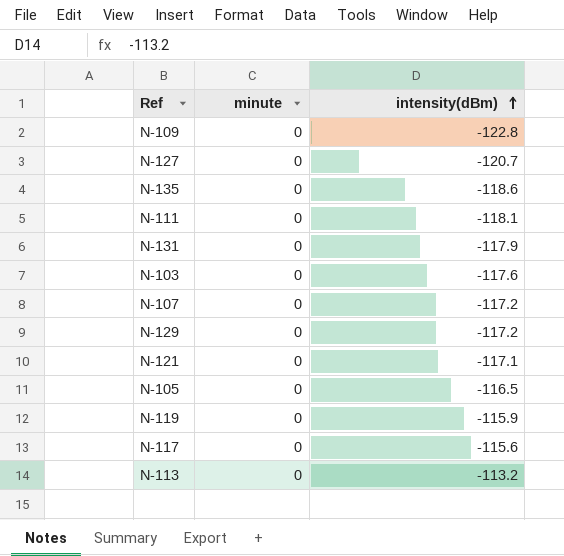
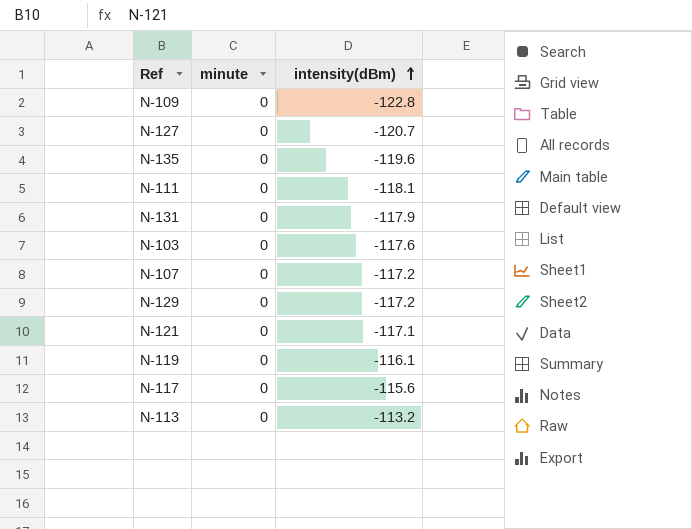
row N-105: 0 | -116.5 -> none
N-135 | intensity(dBm): -118.6 -> -119.6
N-119 | intensity(dBm): -115.9 -> -116.1

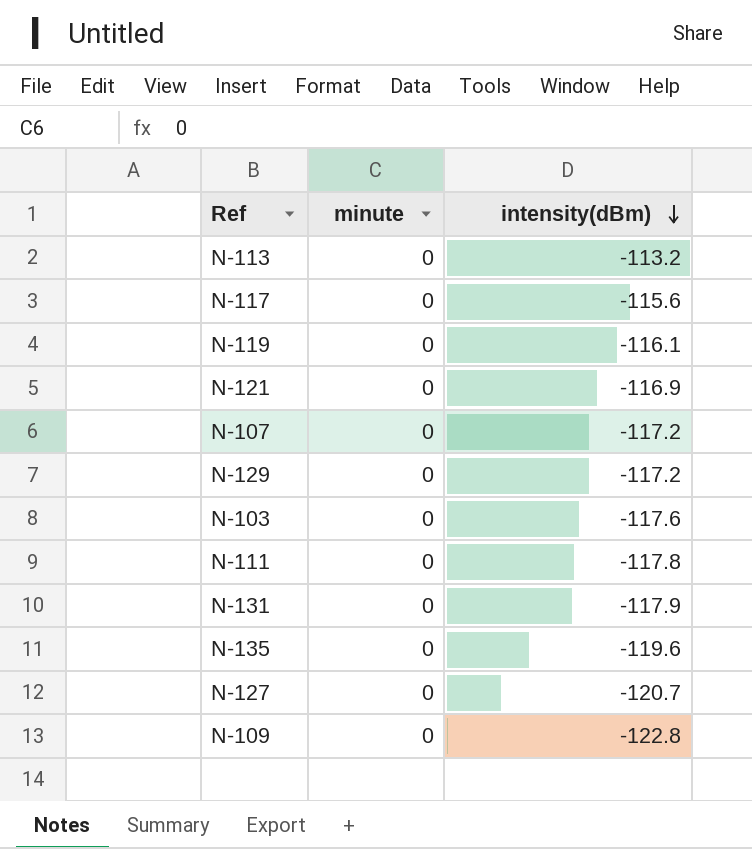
row order: intensity(dBm) ascending -> intensity(dBm) descending
N-121 | intensity(dBm): -117.1 -> -116.9
N-111 | intensity(dBm): -118.1 -> -117.8

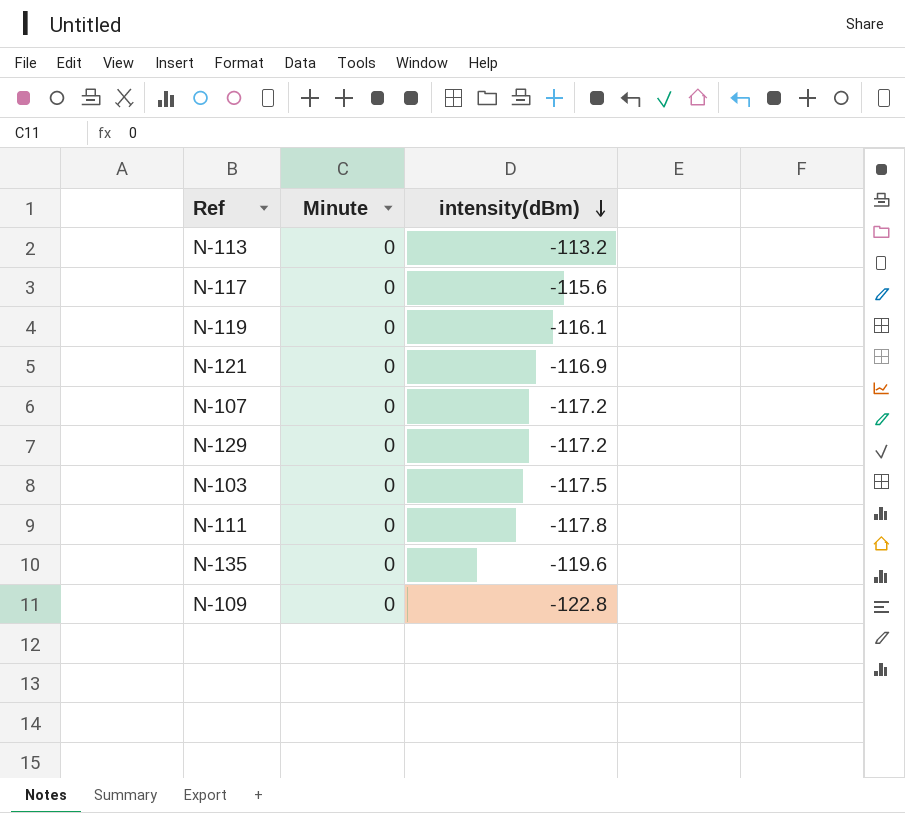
column name: minute -> Minute
row N-131: 0 | -117.9 -> none
row N-127: 0 | -120.7 -> none
N-103 | intensity(dBm): -117.6 -> -117.5

